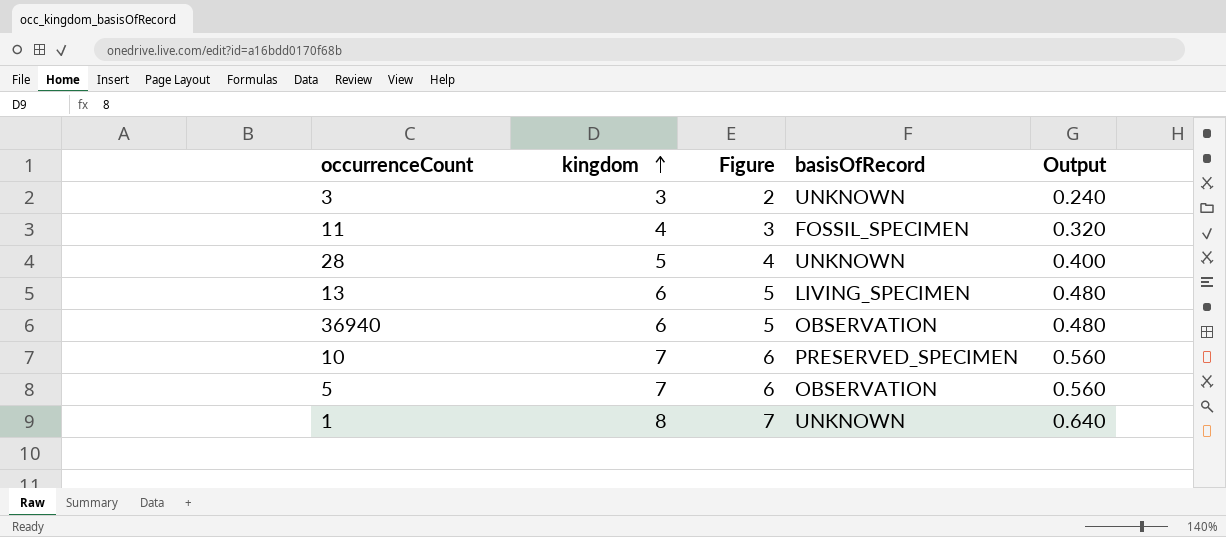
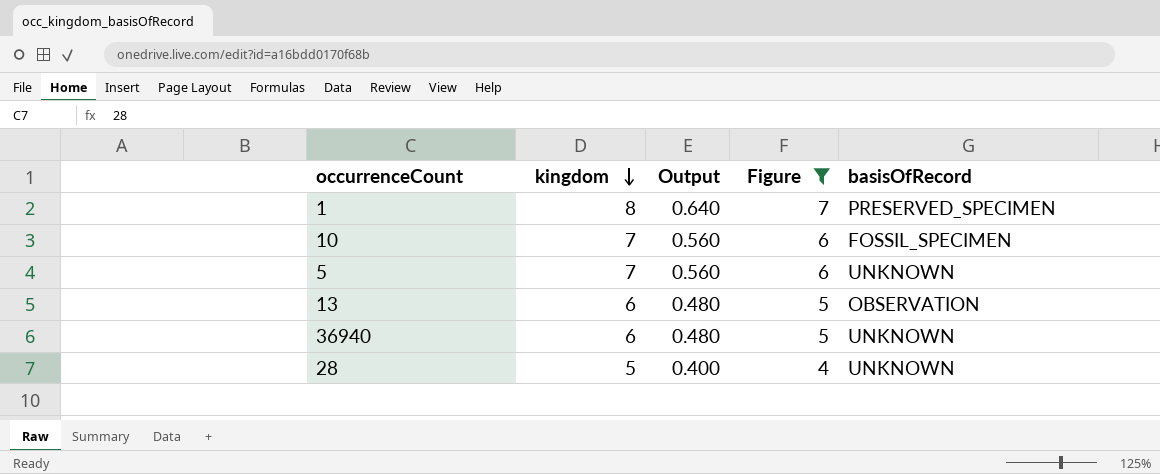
filter: none -> Figure >= 4
row order: kingdom ascending -> kingdom descending
column Output | position: 5 -> 3
1 | basisOfRecord: UNKNOWN -> PRESERVED_SPECIMEN
10 | basisOfRecord: PRESERVED_SPECIMEN -> FOSSIL_SPECIMEN
5 | basisOfRecord: OBSERVATION -> UNKNOWN
13 | basisOfRecord: LIVING_SPECIMEN -> OBSERVATION
36940 | basisOfRecord: OBSERVATION -> UNKNOWN

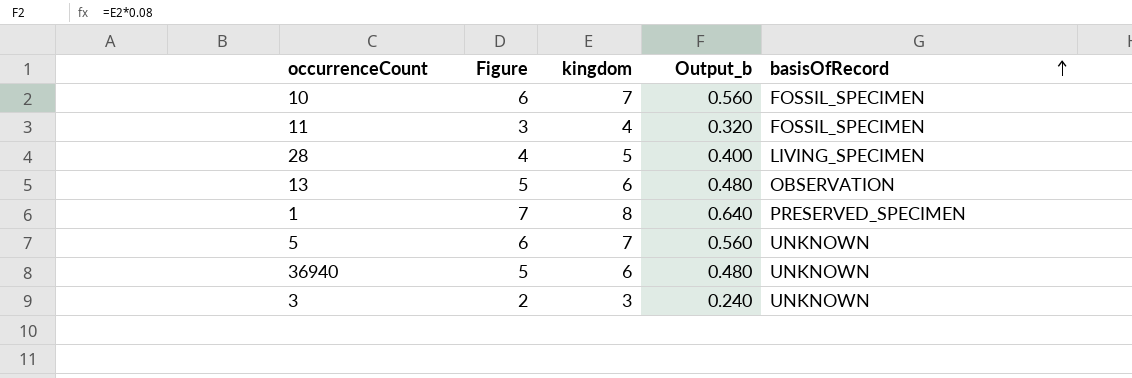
filter: Figure >= 4 -> none
row order: kingdom descending -> basisOfRecord ascending
column Figure | position: 4 -> 2
column name: Output -> Output_b
28 | basisOfRecord: UNKNOWN -> LIVING_SPECIMEN

